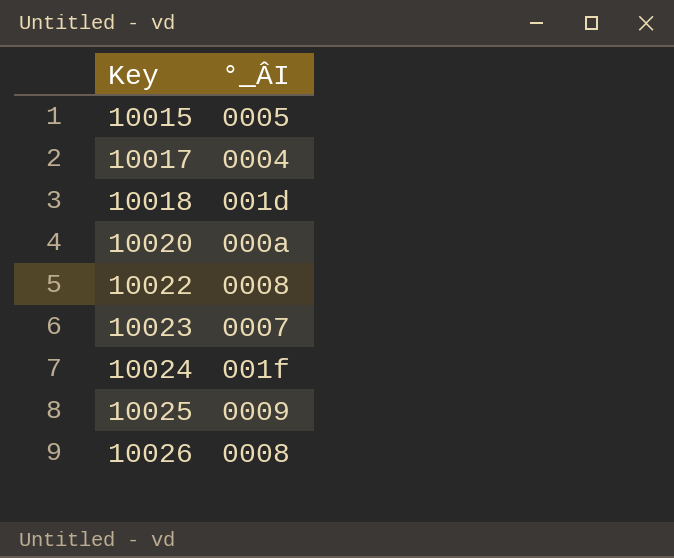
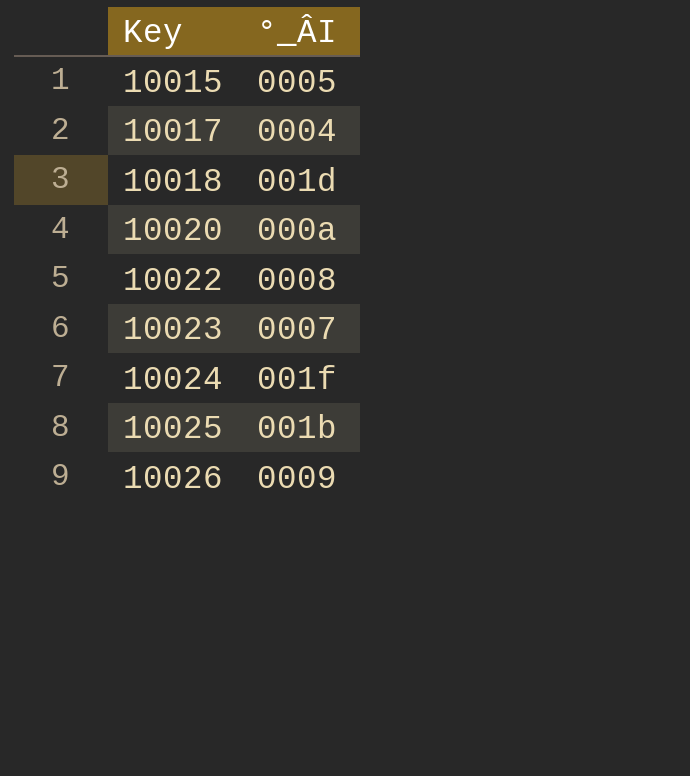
10025 | °_ÂI: 0009 -> 001b
10026 | °_ÂI: 0008 -> 0009

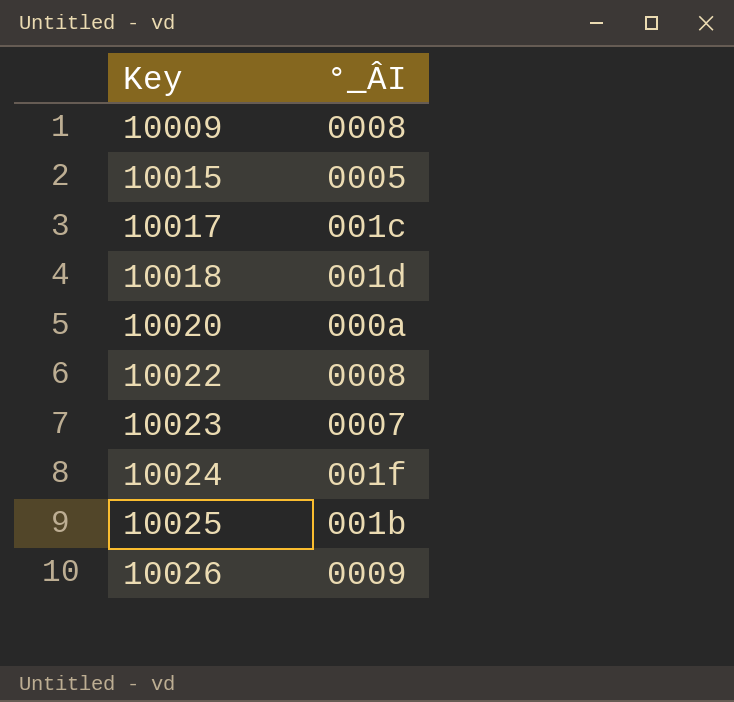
row 10009: none -> 0008
10017 | °_ÂI: 0004 -> 001c

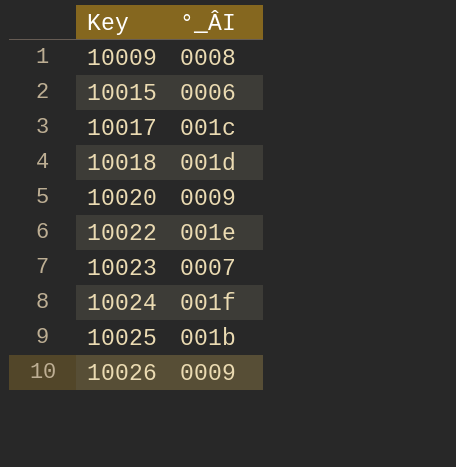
10015 | °_ÂI: 0005 -> 0006
10020 | °_ÂI: 000a -> 0009
10022 | °_ÂI: 0008 -> 001e

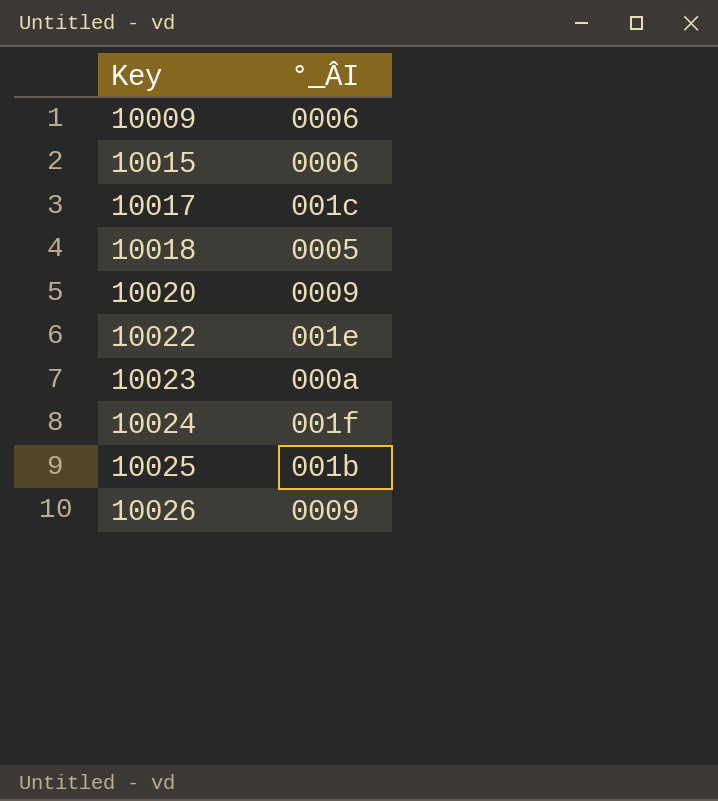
10009 | °_ÂI: 0008 -> 0006
10018 | °_ÂI: 001d -> 0005
10023 | °_ÂI: 0007 -> 000a

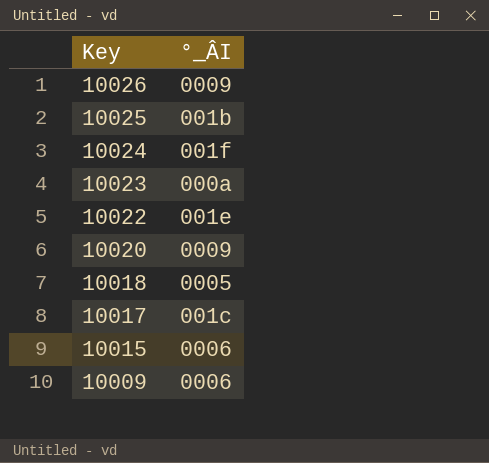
row order: Key ascending -> Key descending

